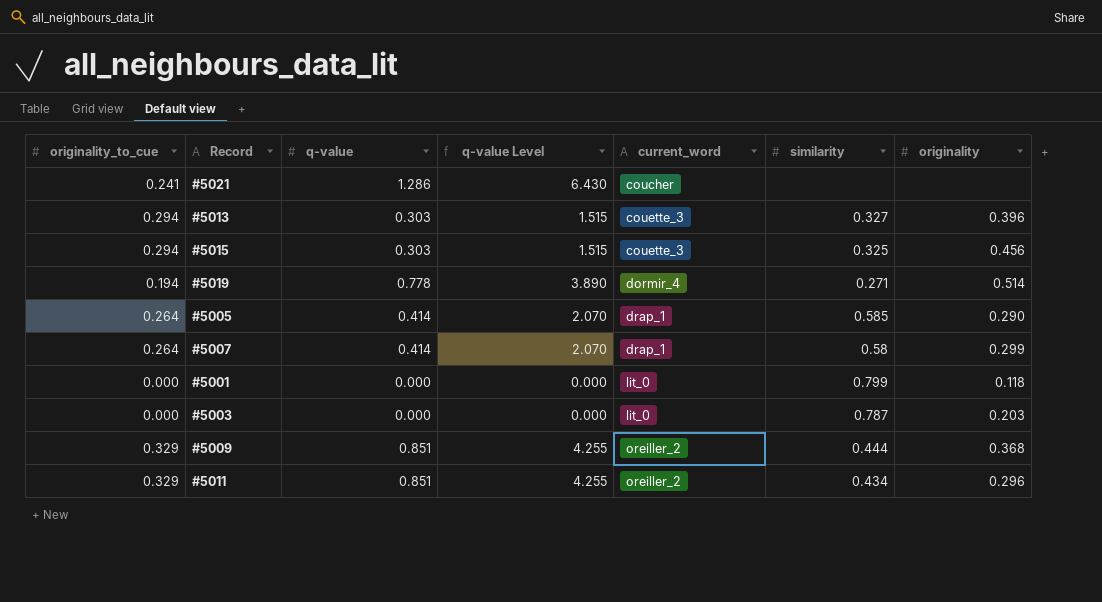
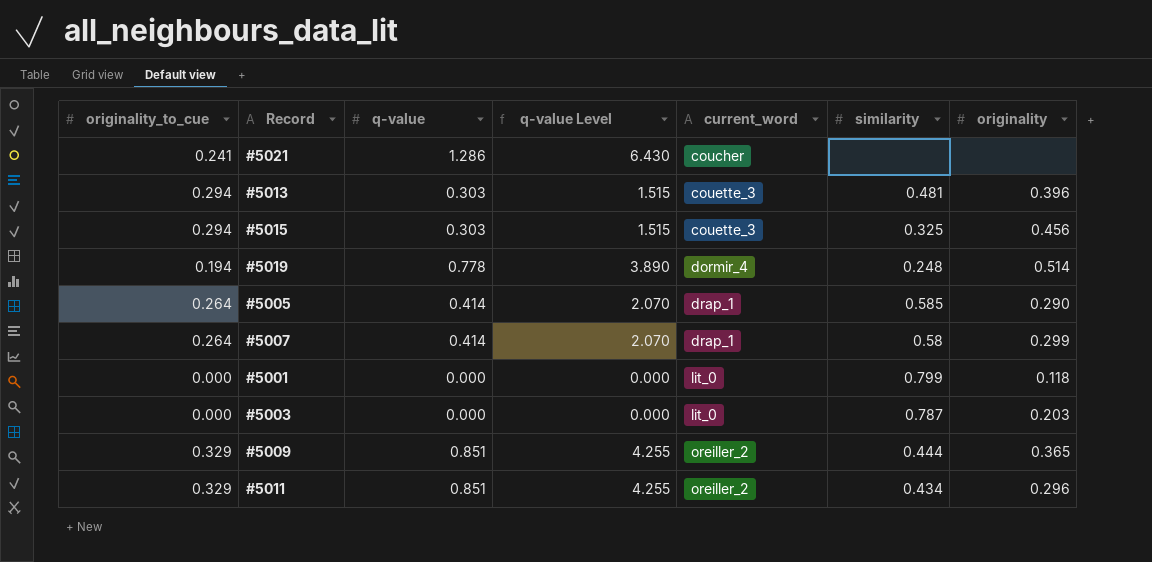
#5013 | similarity: 0.327 -> 0.481
#5019 | similarity: 0.271 -> 0.248
#5009 | originality: 0.368 -> 0.365

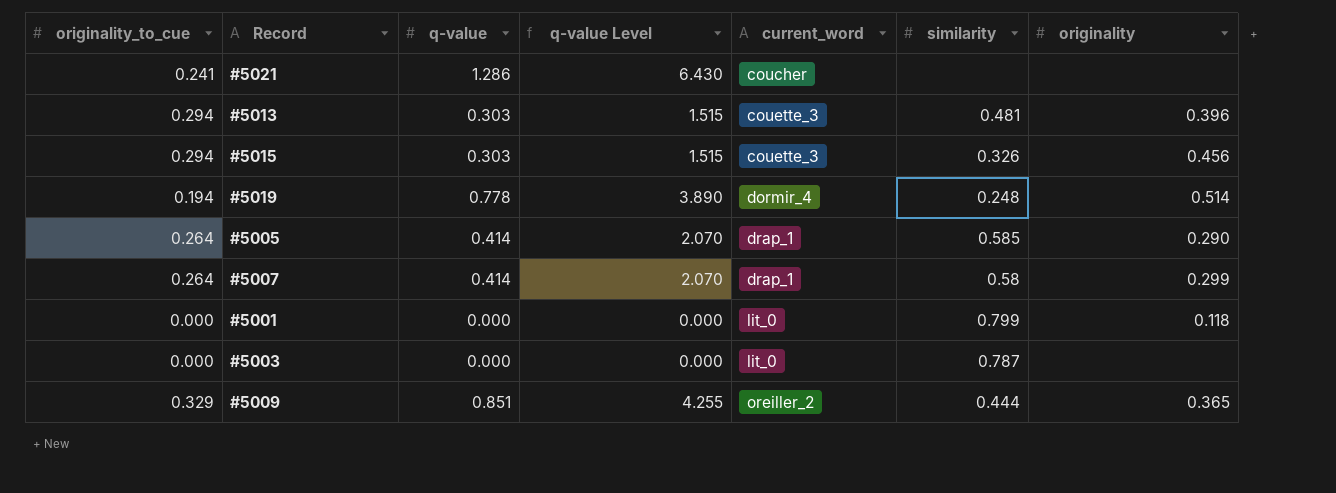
row #5011: 0.329 | 0.851 | 4.255 | oreiller_2 | 0.434 | 0.296 -> none
#5015 | similarity: 0.325 -> 0.326
#5003 | originality: 0.203 -> none

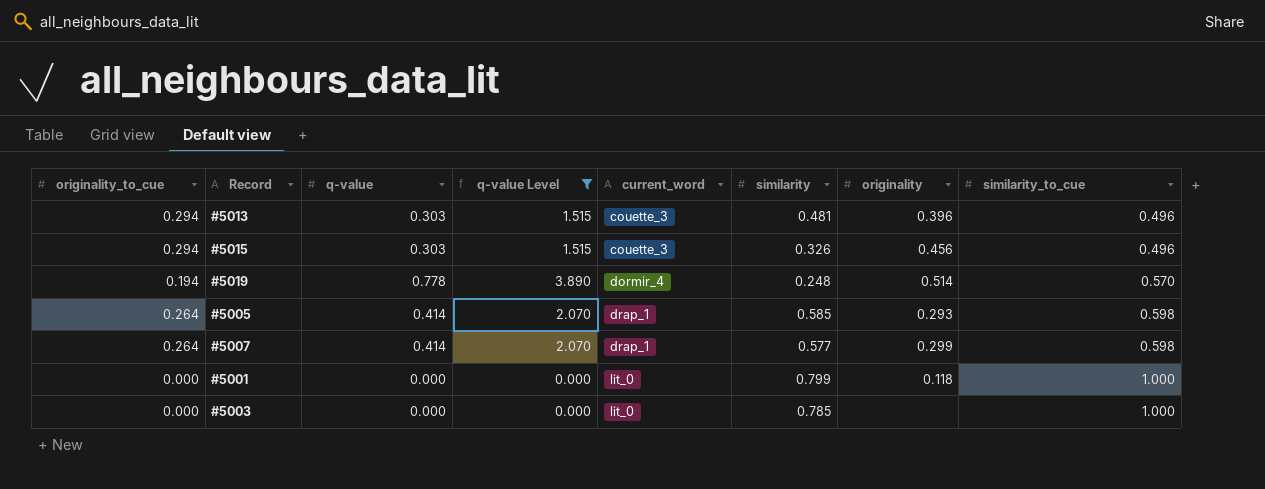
filter: none -> q-value Level <= 3.890
column similarity_to_cue | position: none -> 8
#5005 | originality: 0.290 -> 0.293
#5007 | similarity: 0.58 -> 0.577
#5003 | similarity: 0.787 -> 0.785

